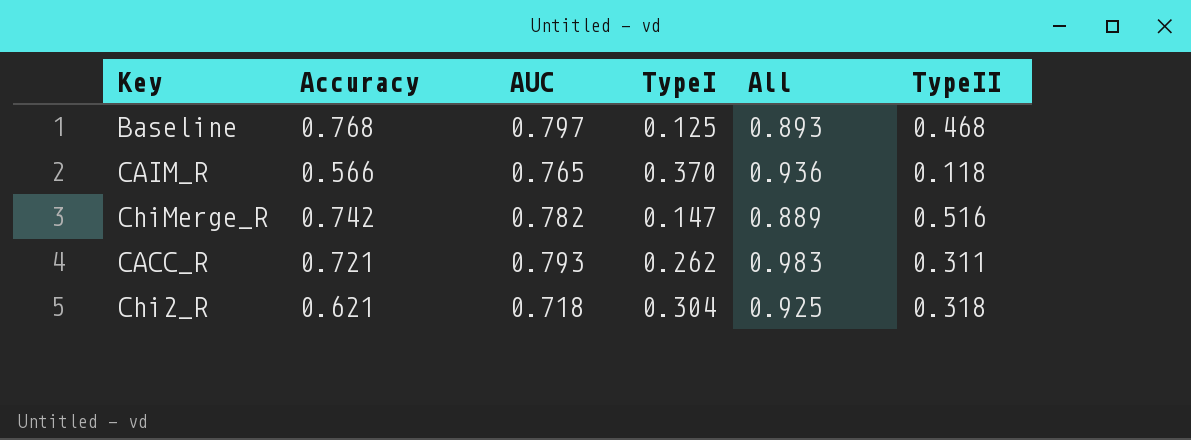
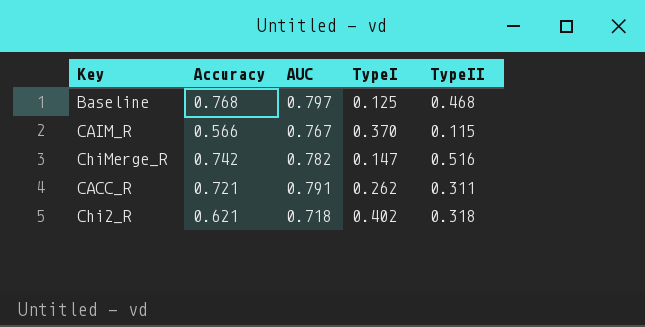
column All | formula: [Accuracy] + [TypeI] -> none
CAIM_R | AUC: 0.765 -> 0.767
CAIM_R | TypeII: 0.118 -> 0.115
CACC_R | AUC: 0.793 -> 0.791
Chi2_R | TypeI: 0.304 -> 0.402

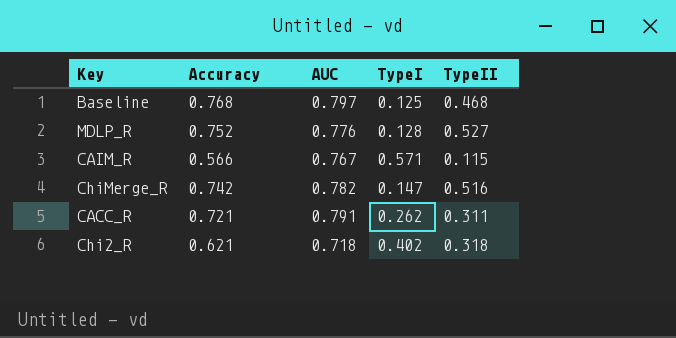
row MDLP_R: none -> 0.752 | 0.776 | 0.128 | 0.527
CAIM_R | TypeI: 0.370 -> 0.571

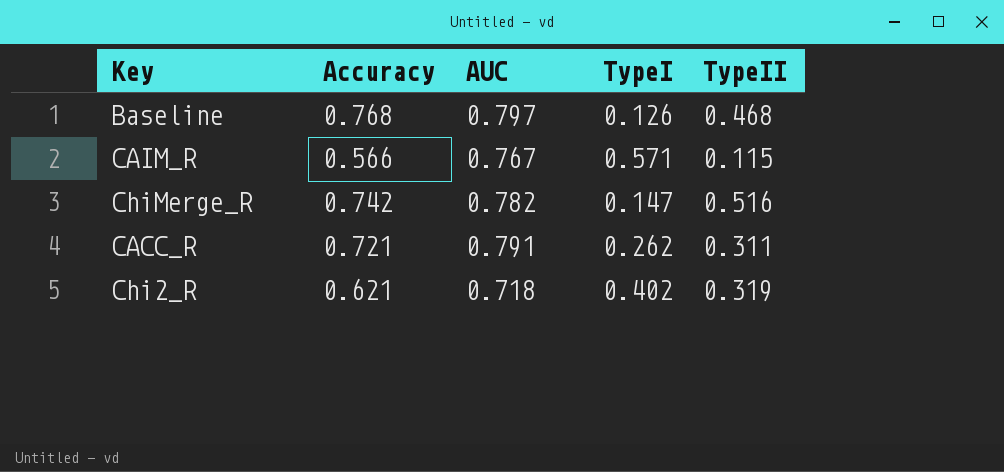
row MDLP_R: 0.752 | 0.776 | 0.128 | 0.527 -> none
Baseline | TypeI: 0.125 -> 0.126
Chi2_R | TypeII: 0.318 -> 0.319

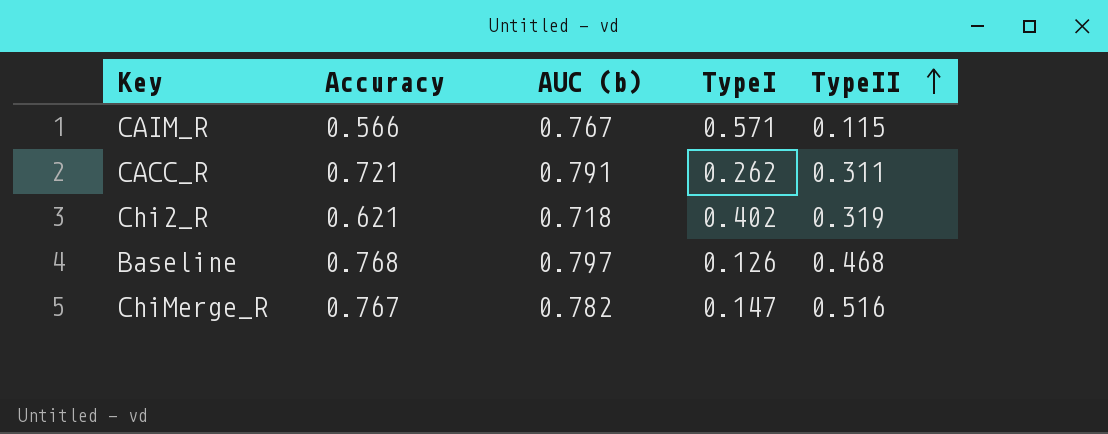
row order: none -> TypeII ascending
column name: AUC -> AUC (b)
ChiMerge_R | Accuracy: 0.742 -> 0.767

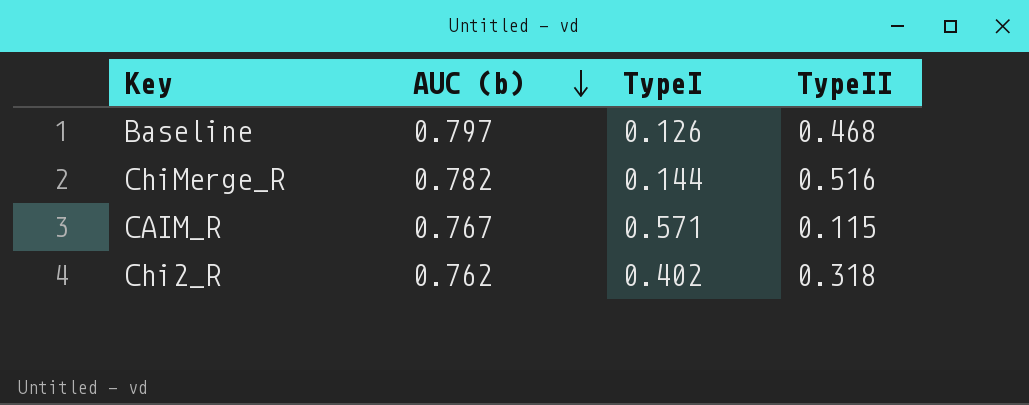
row order: TypeII ascending -> AUC (b) descending
column Accuracy | position: 2 -> none
row CACC_R: 0.721 | 0.791 | 0.262 | 0.311 -> none
ChiMerge_R | TypeI: 0.147 -> 0.144
Chi2_R | AUC (b): 0.718 -> 0.762
Chi2_R | TypeII: 0.319 -> 0.318

